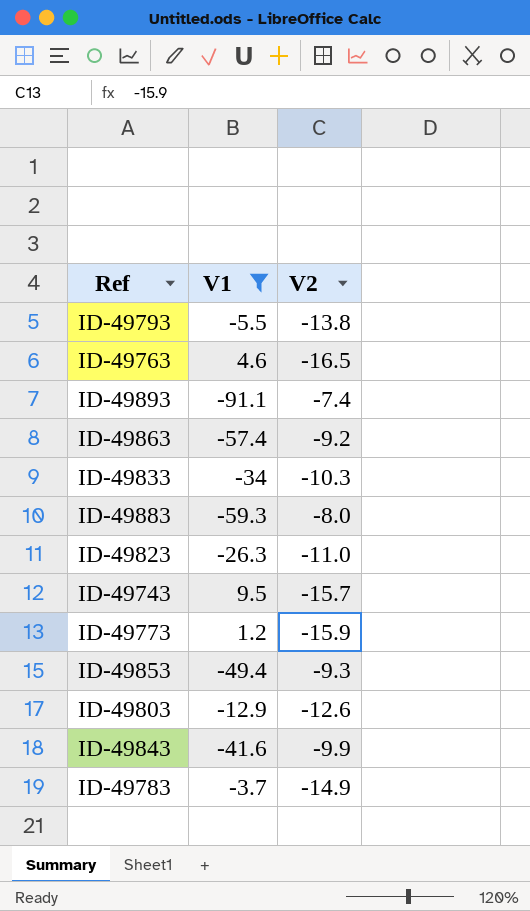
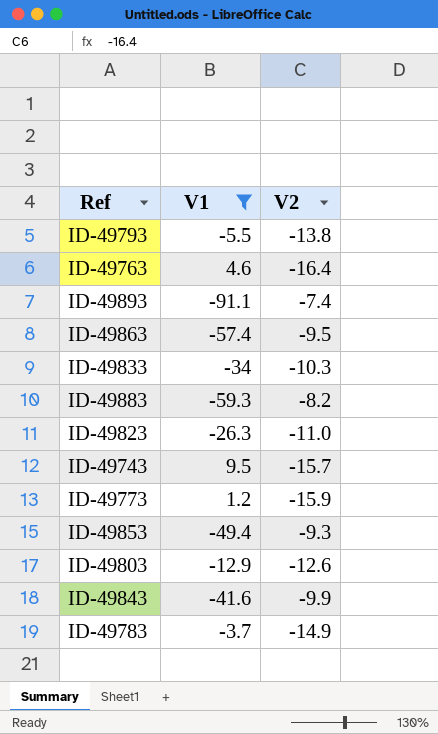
ID-49763 | V2: -16.5 -> -16.4
ID-49863 | V2: -9.2 -> -9.5
ID-49883 | V2: -8.0 -> -8.2

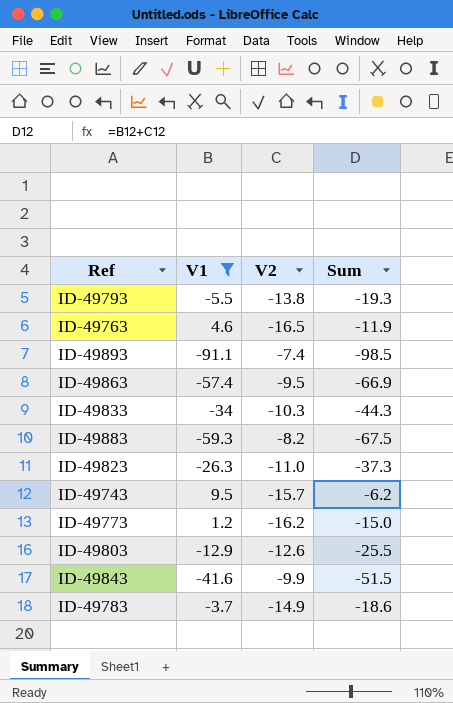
column Sum | formula: none -> [V1] + [V2]
row ID-49853: -49.4 | -9.3 -> none
ID-49763 | V2: -16.4 -> -16.5
ID-49773 | V2: -15.9 -> -16.2

